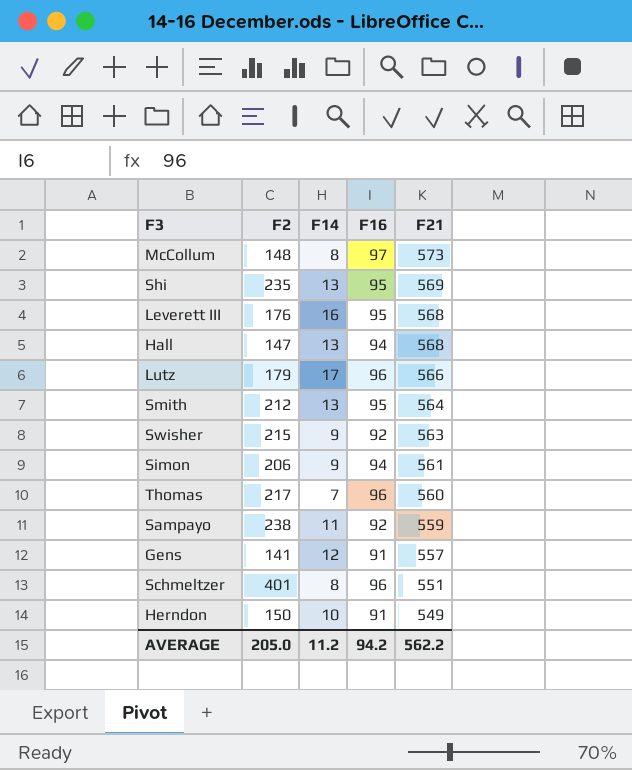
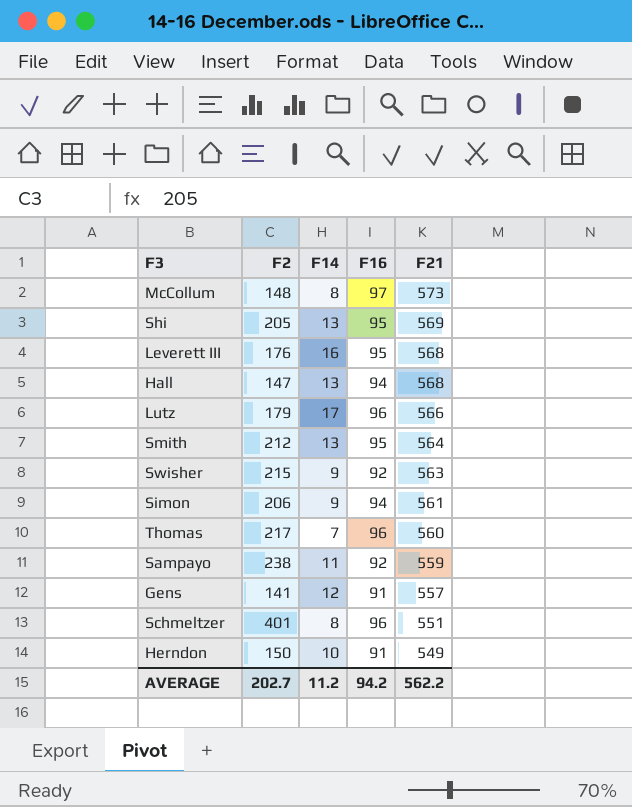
Shi | F2: 235 -> 205
AVERAGE | F2: 205.0 -> 202.7

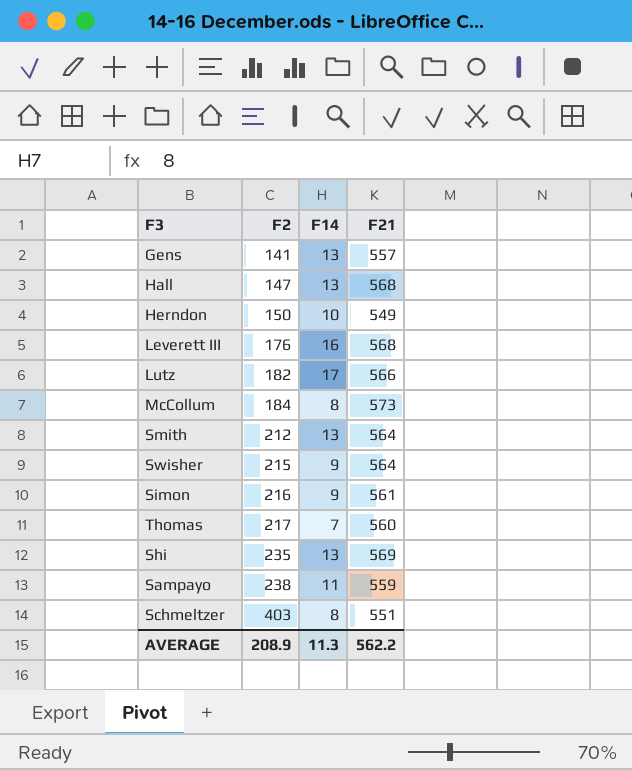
row order: F21 descending -> F2 ascending
column F16 | position: 4 -> none
Gens | F14: 12 -> 13
Lutz | F2: 179 -> 182
McCollum | F2: 148 -> 184
Swisher | F21: 563 -> 564
Simon | F2: 206 -> 216
Shi | F2: 205 -> 235
Schmeltzer | F2: 401 -> 403
AVERAGE | F2: 202.7 -> 208.9
AVERAGE | F14: 11.2 -> 11.3

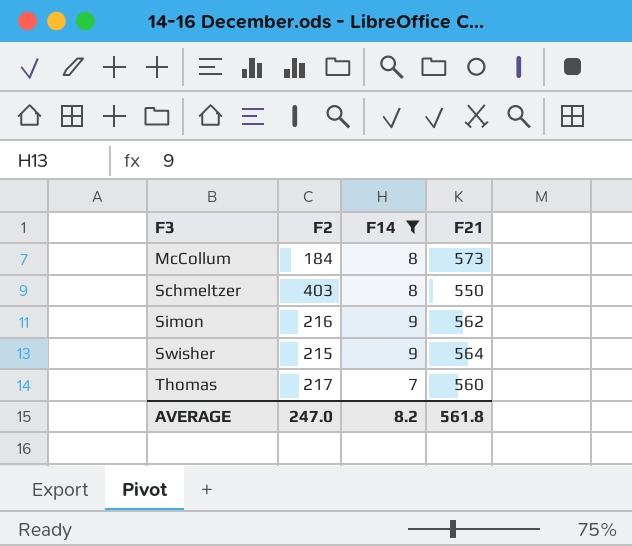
filter: none -> F14 <= 9
row order: F2 ascending -> F3 ascending
Schmeltzer | F21: 551 -> 550
Simon | F21: 561 -> 562
AVERAGE | F2: 208.9 -> 247.0
AVERAGE | F14: 11.3 -> 8.2
AVERAGE | F21: 562.2 -> 561.8

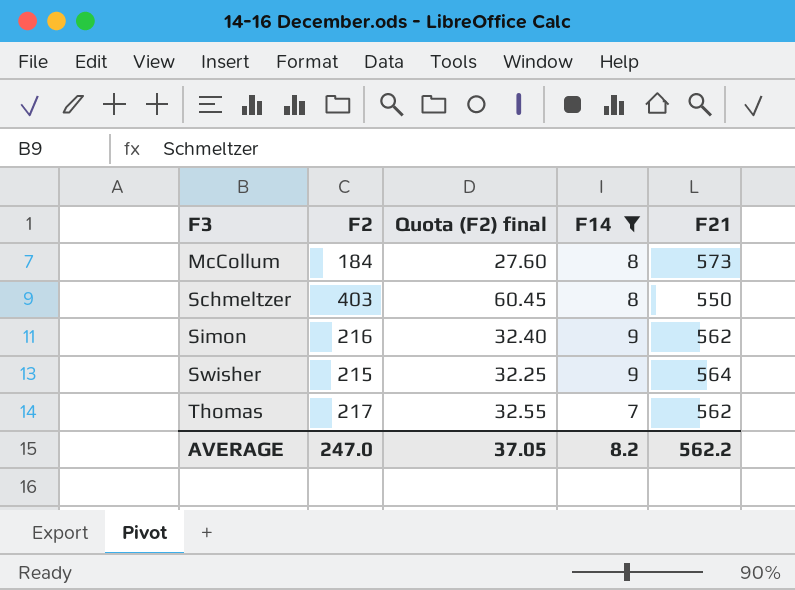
column Quota (F2) final | formula: none -> [F2] * 0.15
Thomas | F21: 560 -> 562
AVERAGE | F21: 561.8 -> 562.2

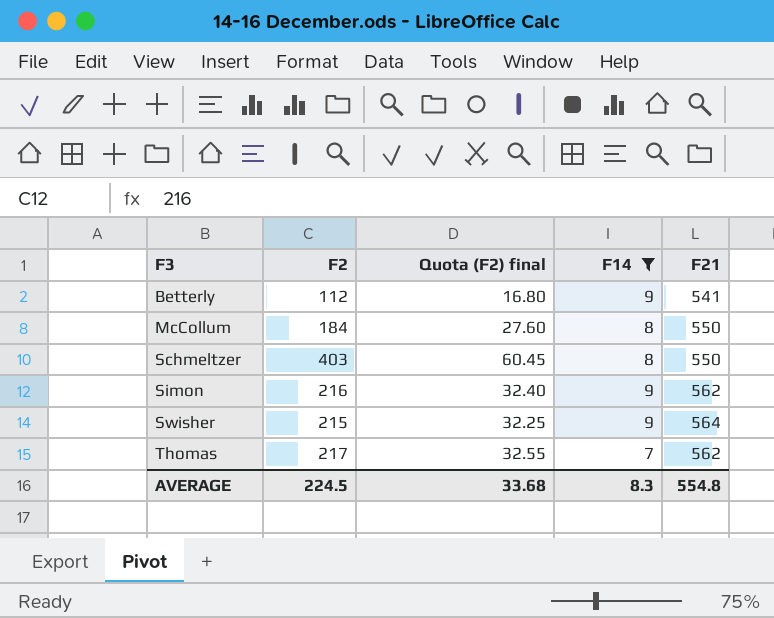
row Betterly: none -> 112 | 16.80 | 9 | 541
McCollum | F21: 573 -> 550
AVERAGE | F2: 247.0 -> 224.5
AVERAGE | Quota (F2) final: 37.05 -> 33.68
AVERAGE | F14: 8.2 -> 8.3
AVERAGE | F21: 562.2 -> 554.8

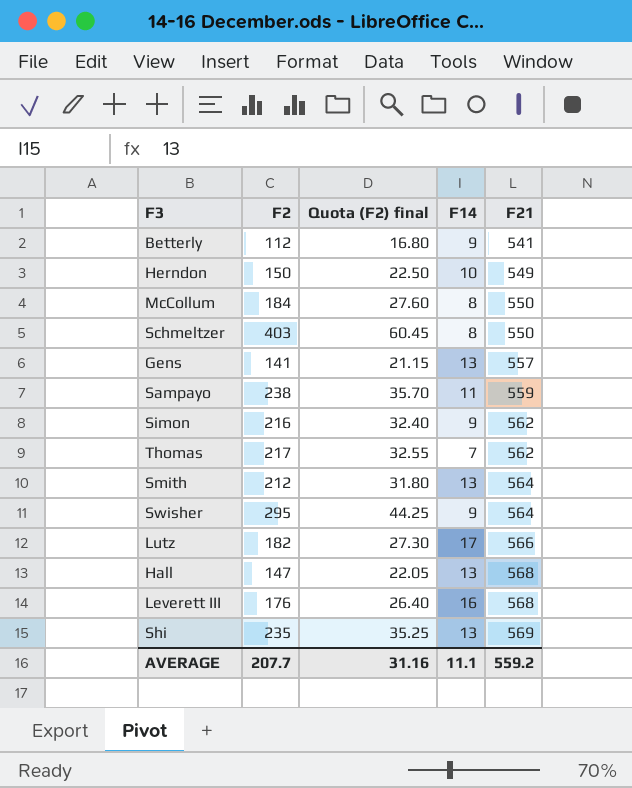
filter: F14 <= 9 -> none
row order: F3 ascending -> F21 ascending
Swisher | F2: 215 -> 295
Swisher | Quota (F2) final: 32.25 -> 44.25
AVERAGE | F2: 224.5 -> 207.7
AVERAGE | Quota (F2) final: 33.68 -> 31.16
AVERAGE | F14: 8.3 -> 11.1
AVERAGE | F21: 554.8 -> 559.2

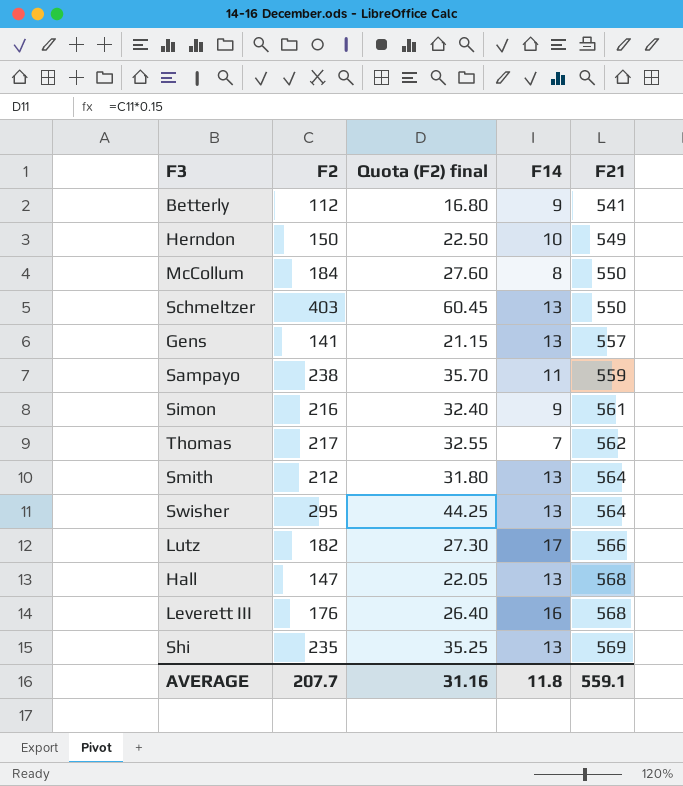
Schmeltzer | F14: 8 -> 13
Simon | F21: 562 -> 561
Swisher | F14: 9 -> 13
AVERAGE | F14: 11.1 -> 11.8
AVERAGE | F21: 559.2 -> 559.1

